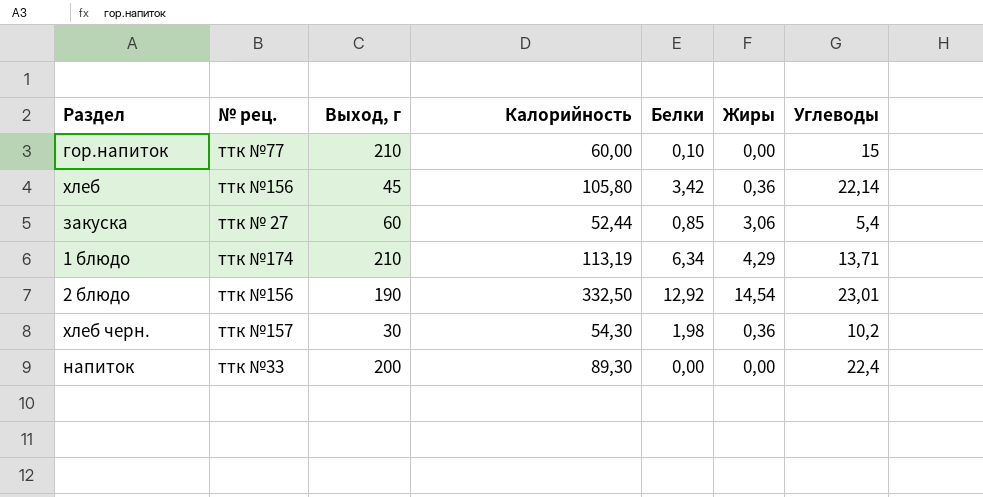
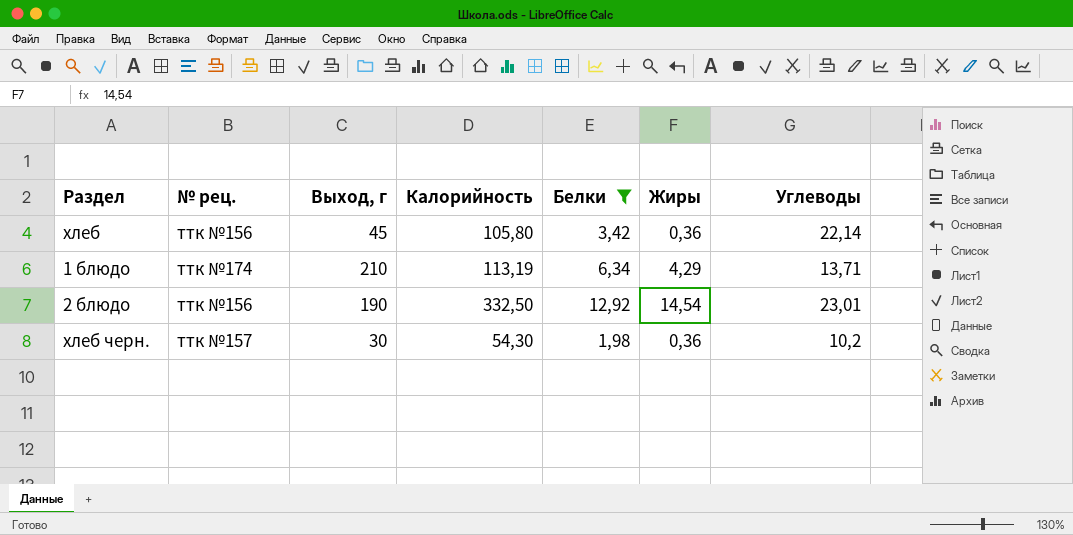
filter: none -> Белки >= 1,98

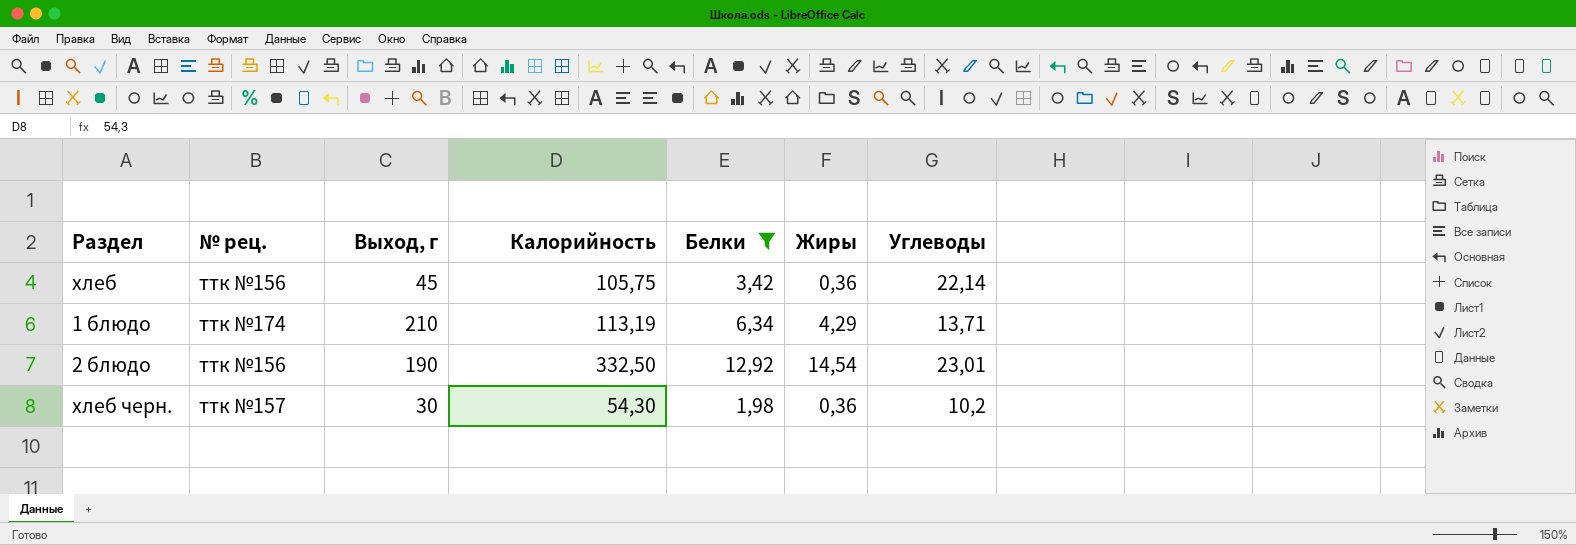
хлеб | Калорийность: 105,80 -> 105,75

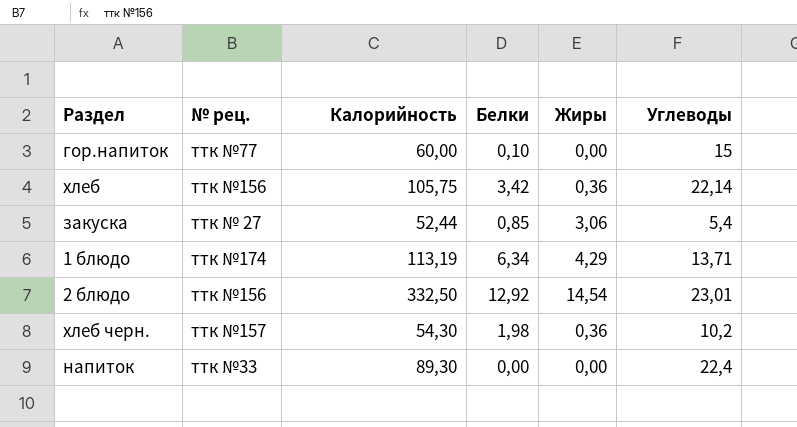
filter: Белки >= 1,98 -> none
column Выход, г | position: 3 -> none

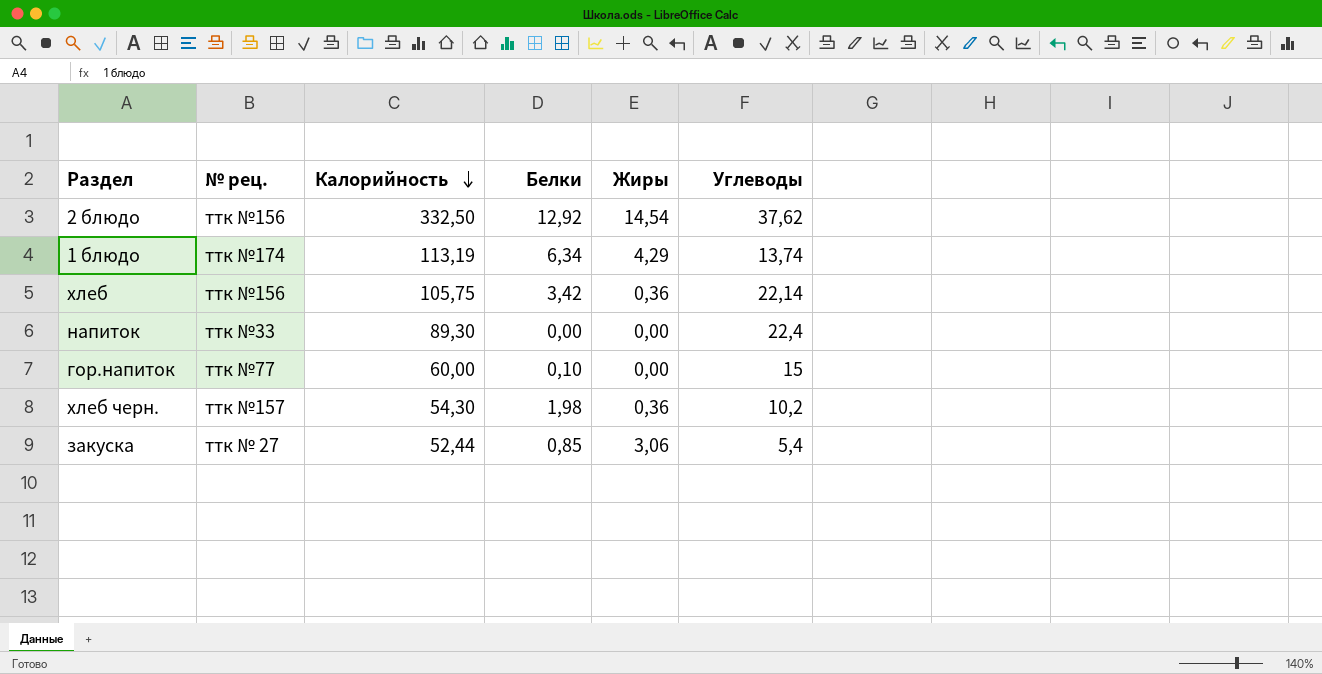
row order: none -> Калорийность descending
2 блюдо | Углеводы: 23,01 -> 37,62
1 блюдо | Углеводы: 13,71 -> 13,74

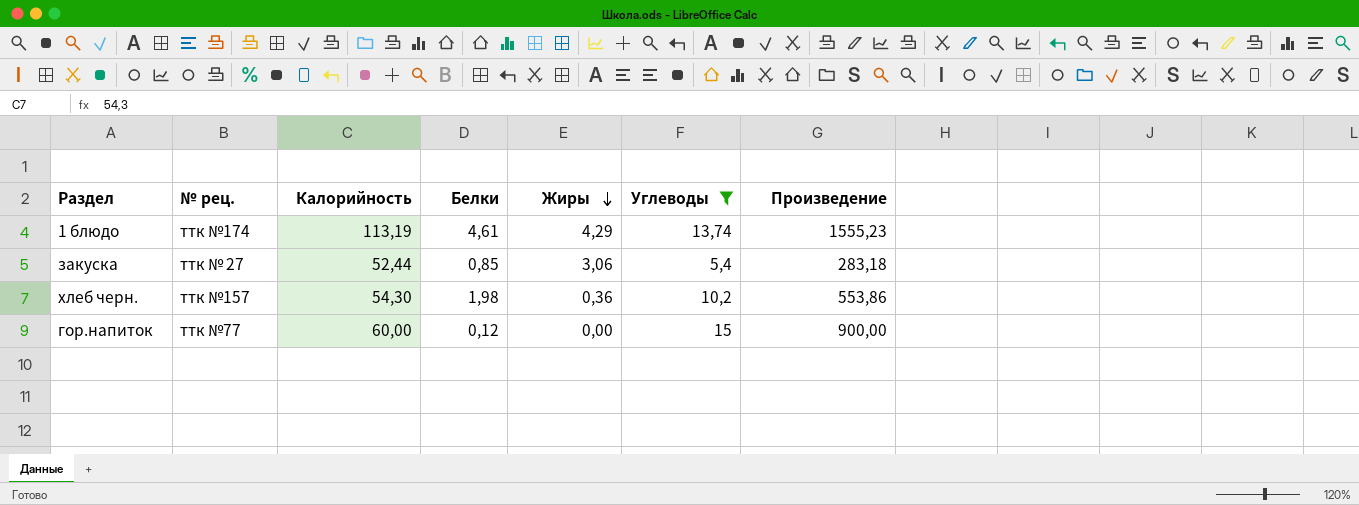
filter: none -> Углеводы <= 15
row order: Калорийность descending -> Жиры descending
column Произведение | formula: none -> [Калорийность] * [Углеводы]
1 блюдо | Белки: 6,34 -> 4,61
гор.напиток | Белки: 0,10 -> 0,12

